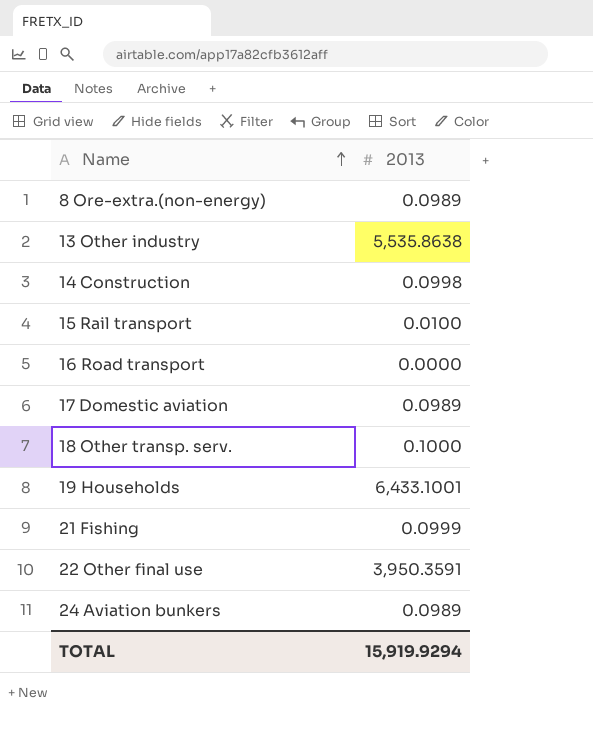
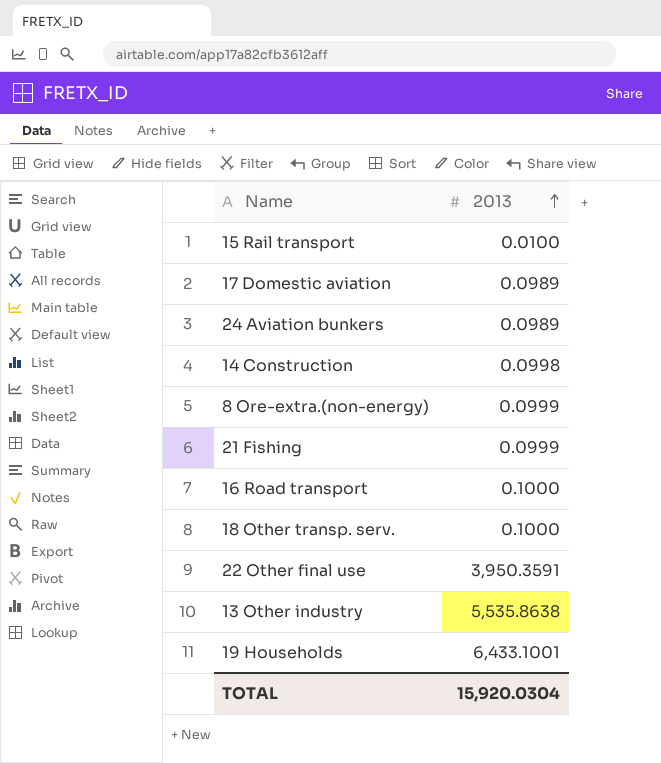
row order: Name ascending -> 2013 ascending
8 Ore-extra.(non-energy) | 2013: 0.0989 -> 0.0999
16 Road transport | 2013: 0.0000 -> 0.1000
TOTAL | 2013: 15,919.9294 -> 15,920.0304

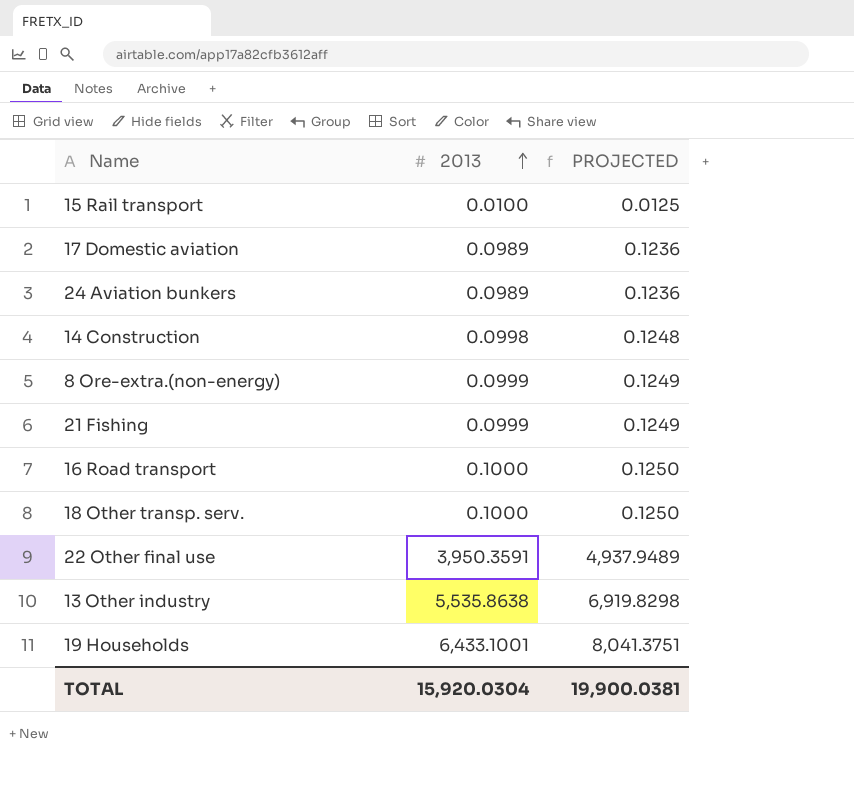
column PROJECTED | formula: none -> [2013] * 1.25

